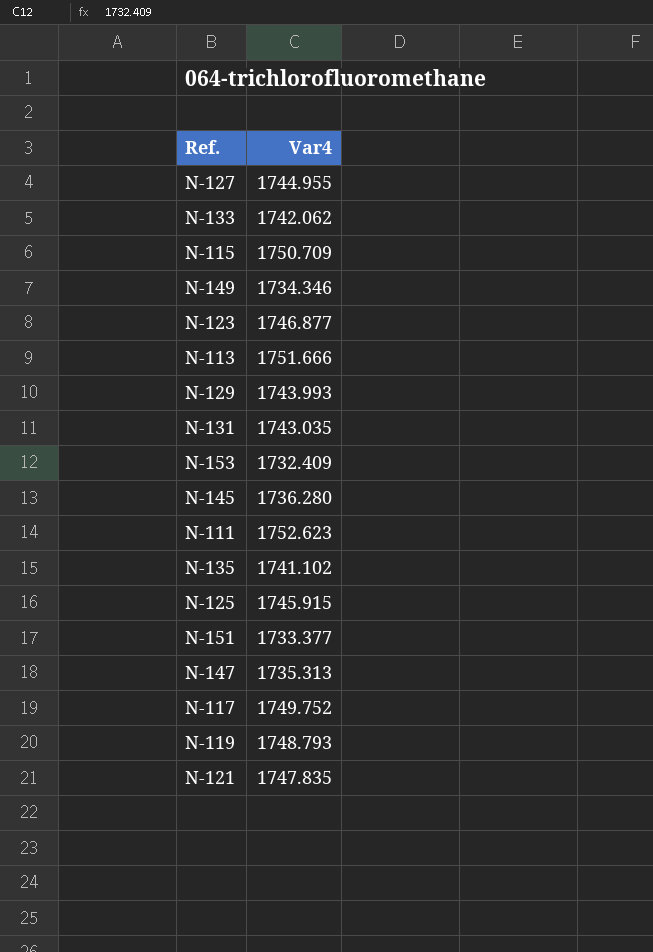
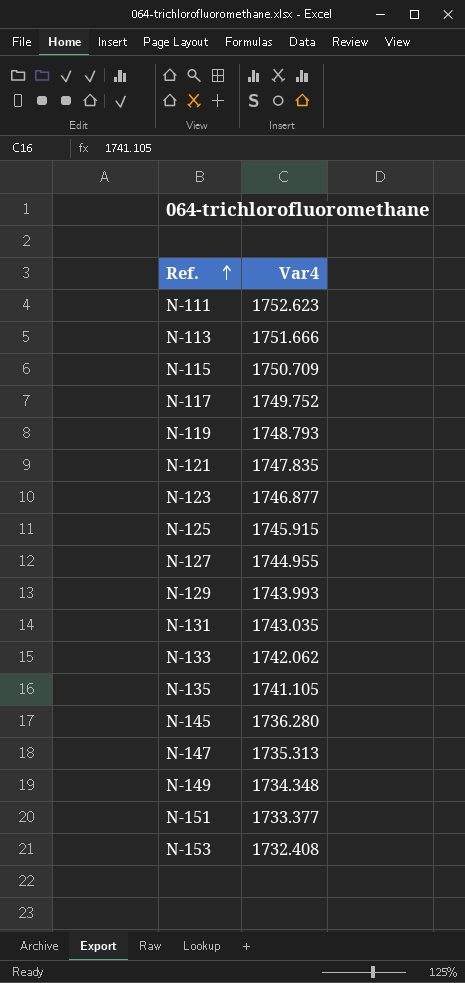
row order: none -> Ref. ascending
N-135 | Var4: 1741.102 -> 1741.105
N-149 | Var4: 1734.346 -> 1734.348
N-153 | Var4: 1732.409 -> 1732.408

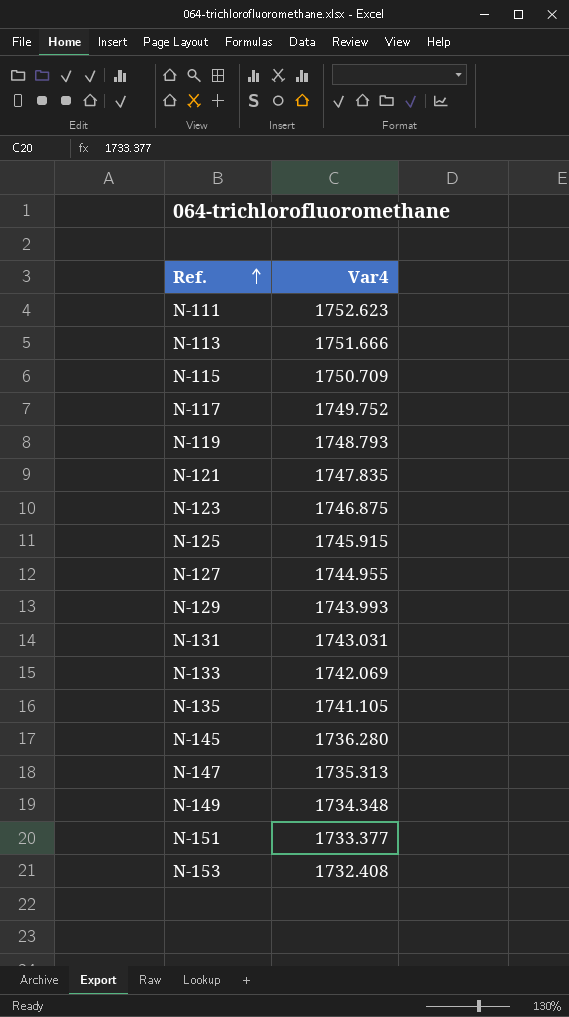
N-123 | Var4: 1746.877 -> 1746.875
N-131 | Var4: 1743.035 -> 1743.031
N-133 | Var4: 1742.062 -> 1742.069

